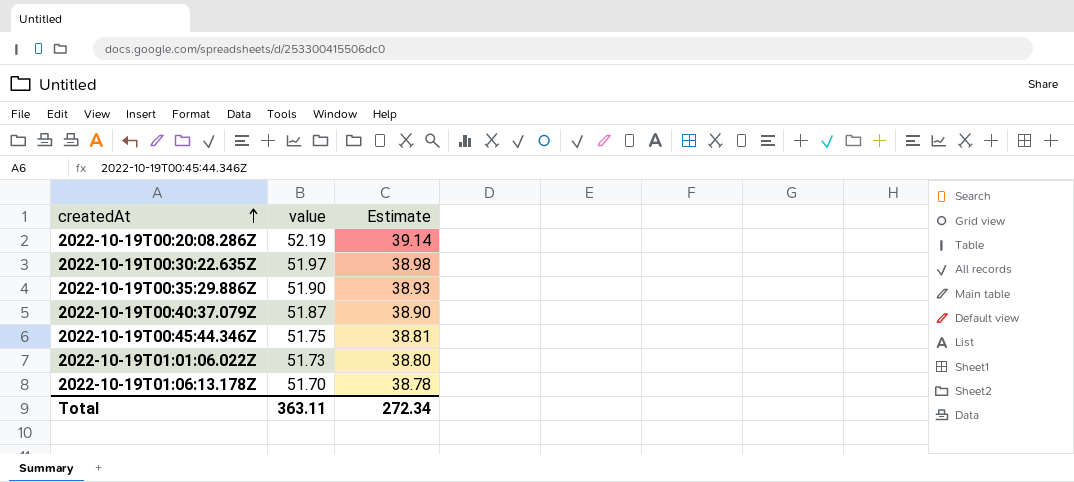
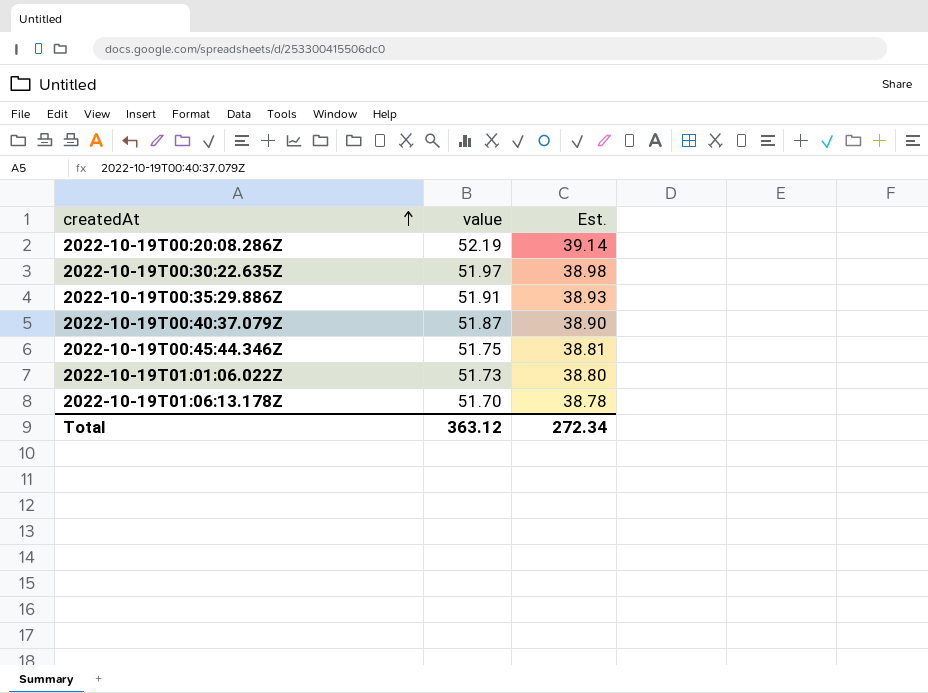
column name: Estimate -> Est.
2022-10-19T00:35:29.886Z | value: 51.90 -> 51.91
Total | value: 363.11 -> 363.12

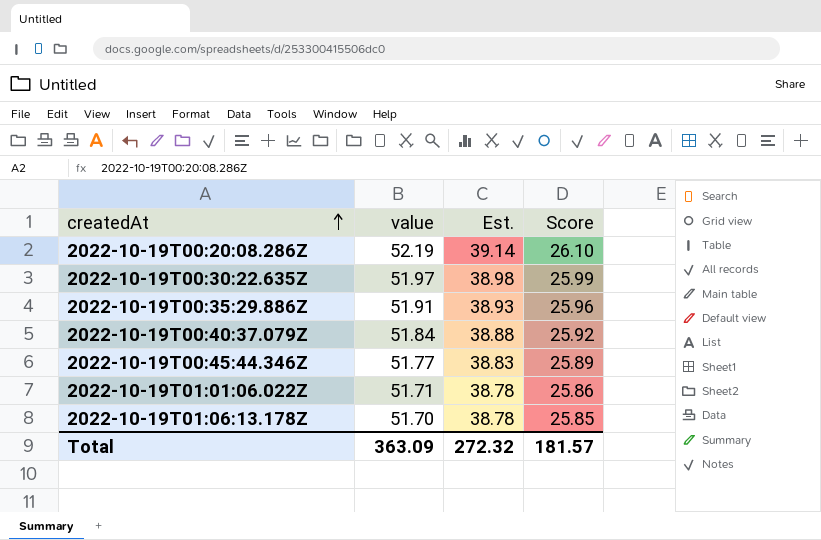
column Score | formula: none -> [value] * 0.5
2022-10-19T00:40:37.079Z | value: 51.87 -> 51.84
2022-10-19T00:40:37.079Z | Est.: 38.90 -> 38.88
2022-10-19T00:45:44.346Z | value: 51.75 -> 51.77
2022-10-19T00:45:44.346Z | Est.: 38.81 -> 38.83
2022-10-19T01:01:06.022Z | value: 51.73 -> 51.71
2022-10-19T01:01:06.022Z | Est.: 38.80 -> 38.78
Total | value: 363.12 -> 363.09
Total | Est.: 272.34 -> 272.32

